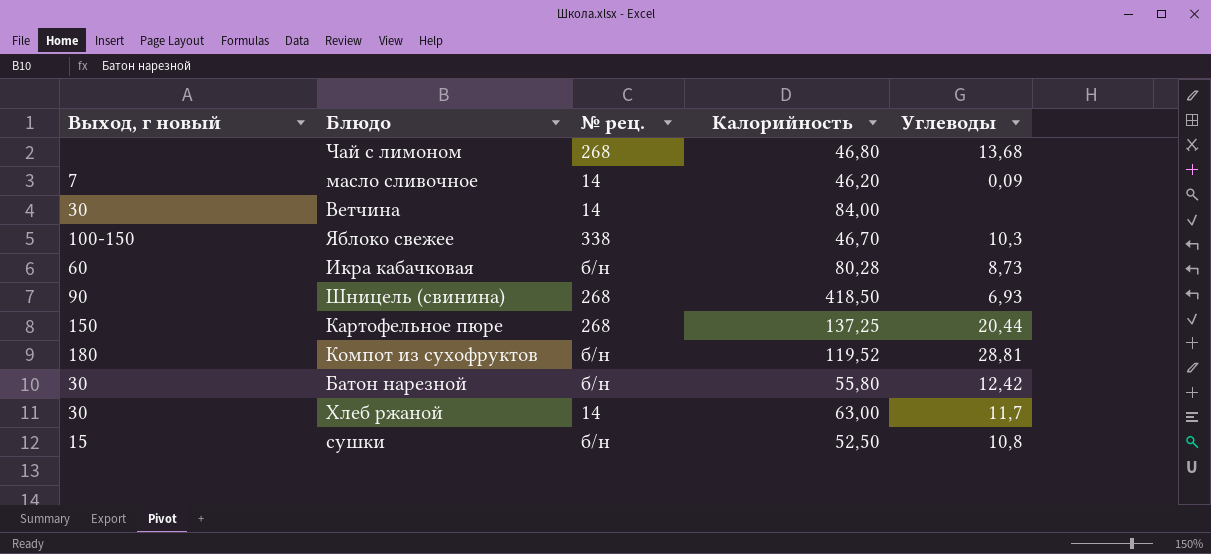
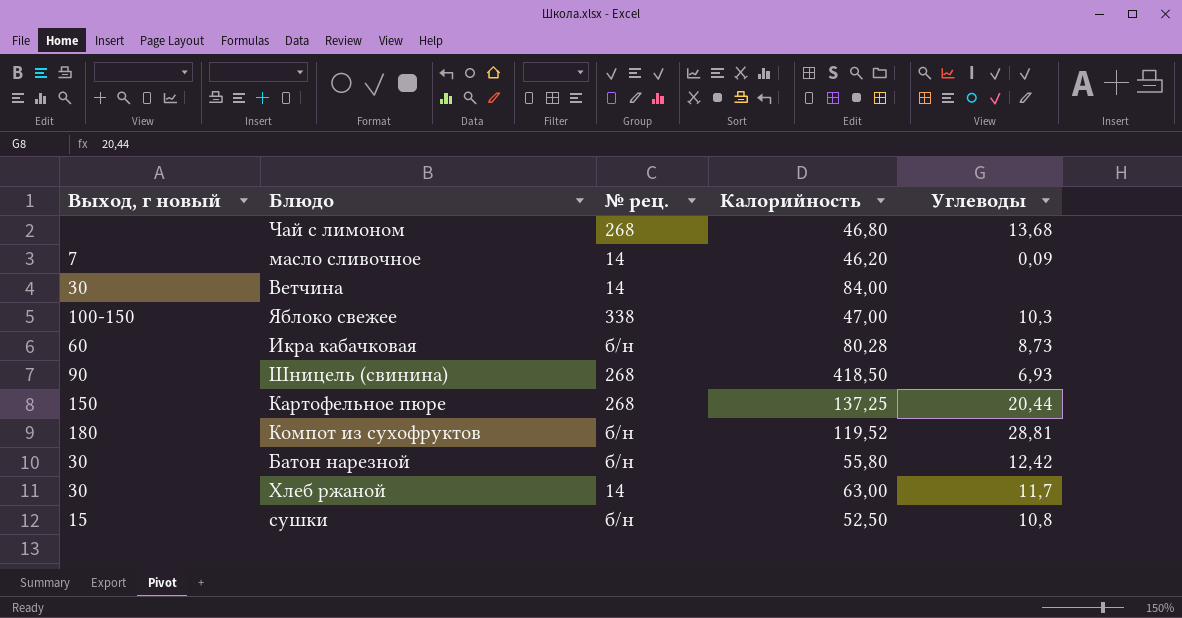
Яблоко свежее | Калорийность: 46,70 -> 47,00

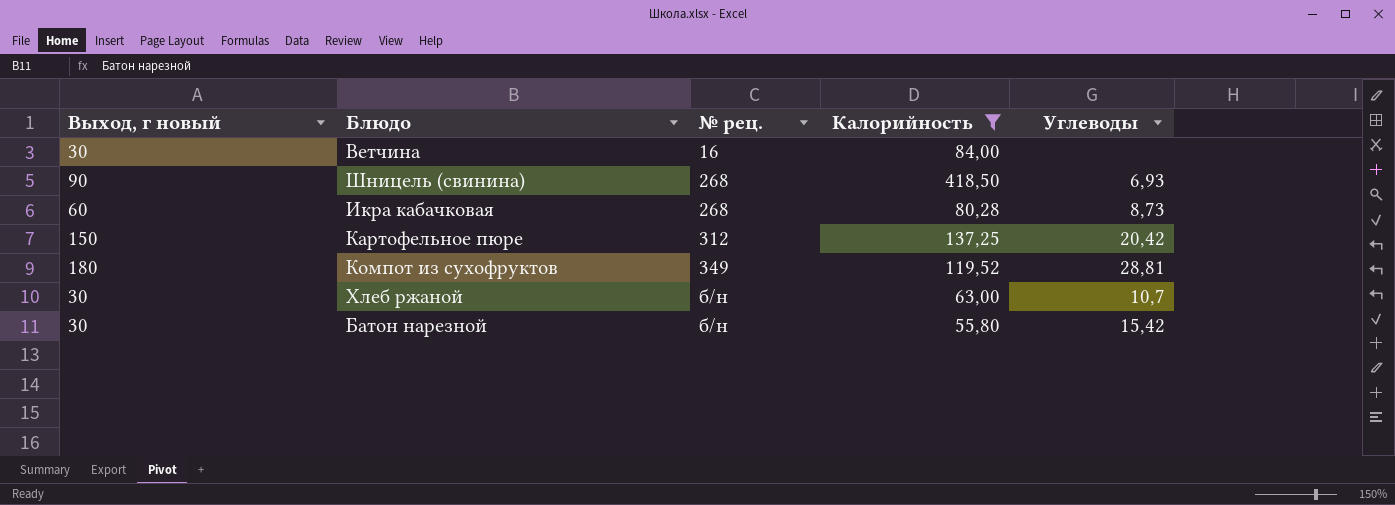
filter: none -> Калорийность >= 55,80
row order: none -> № рец. ascending
Ветчина | № рец.: 14 -> 16
Икра кабачковая | № рец.: б/н -> 268
Картофельное пюре | № рец.: 268 -> 312
Картофельное пюре | Углеводы: 20,44 -> 20,42
Компот из сухофруктов | № рец.: б/н -> 349
Хлеб ржаной | № рец.: 14 -> б/н
Хлеб ржаной | Углеводы: 11,7 -> 10,7
Батон нарезной | Углеводы: 12,42 -> 15,42

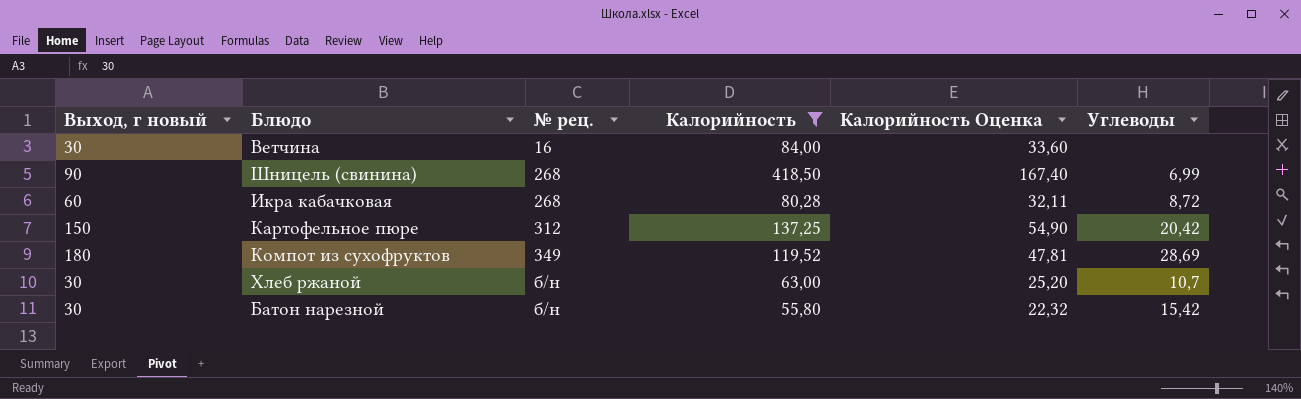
column Калорийность Оценка | formula: none -> [Калорийность] * 0,4
Шницель (свинина) | Углеводы: 6,93 -> 6,99
Икра кабачковая | Углеводы: 8,73 -> 8,72
Компот из сухофруктов | Углеводы: 28,81 -> 28,69

